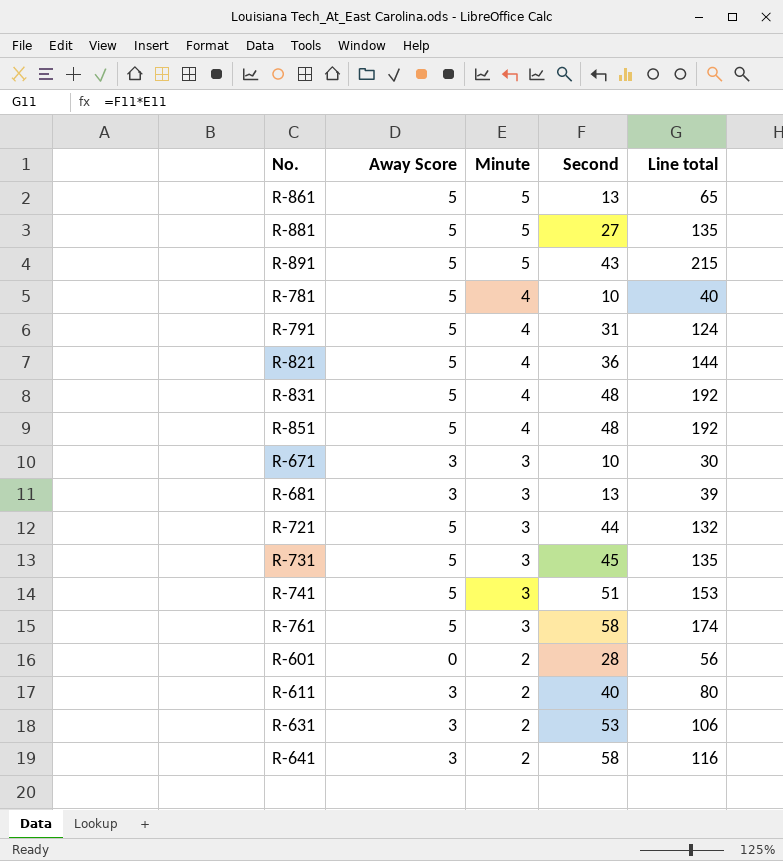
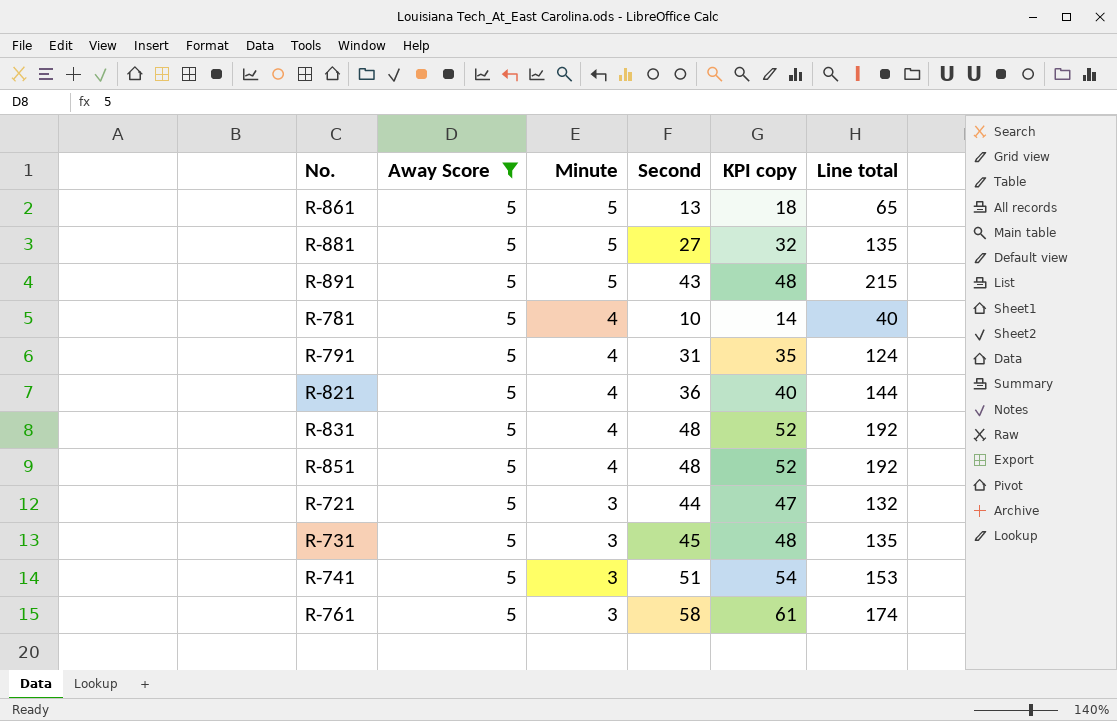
filter: none -> Away Score = 5
column KPI copy | formula: none -> [Minute] + [Second]

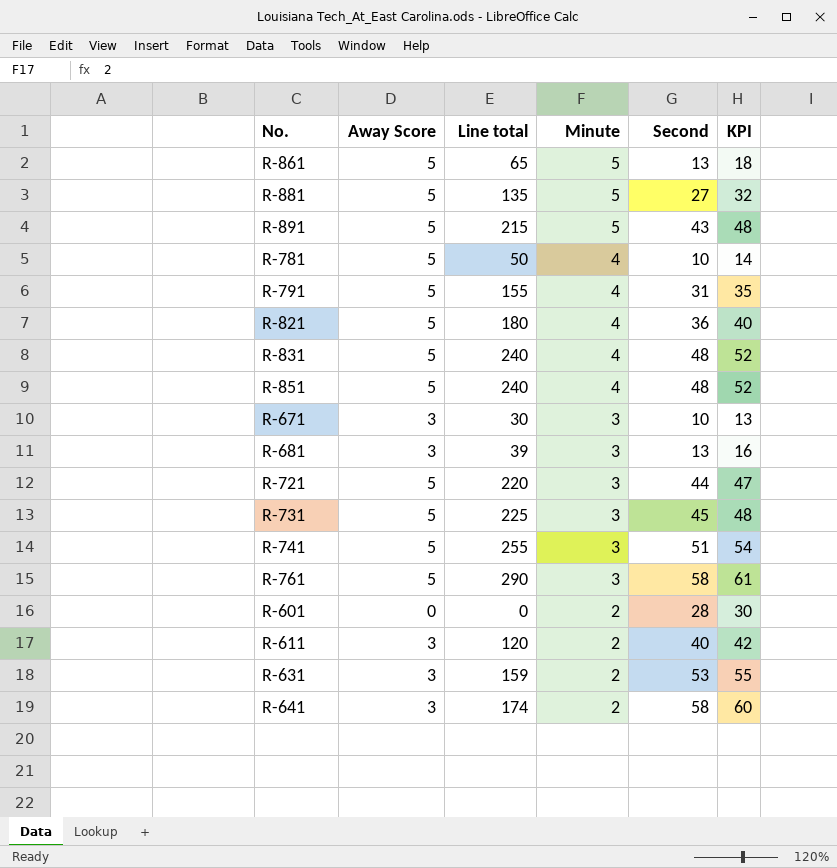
filter: Away Score = 5 -> none
column Line total | formula: [Minute] * [Second] -> [Away Score] * [Second]
column Line total | position: 6 -> 3
column name: KPI copy -> KPI

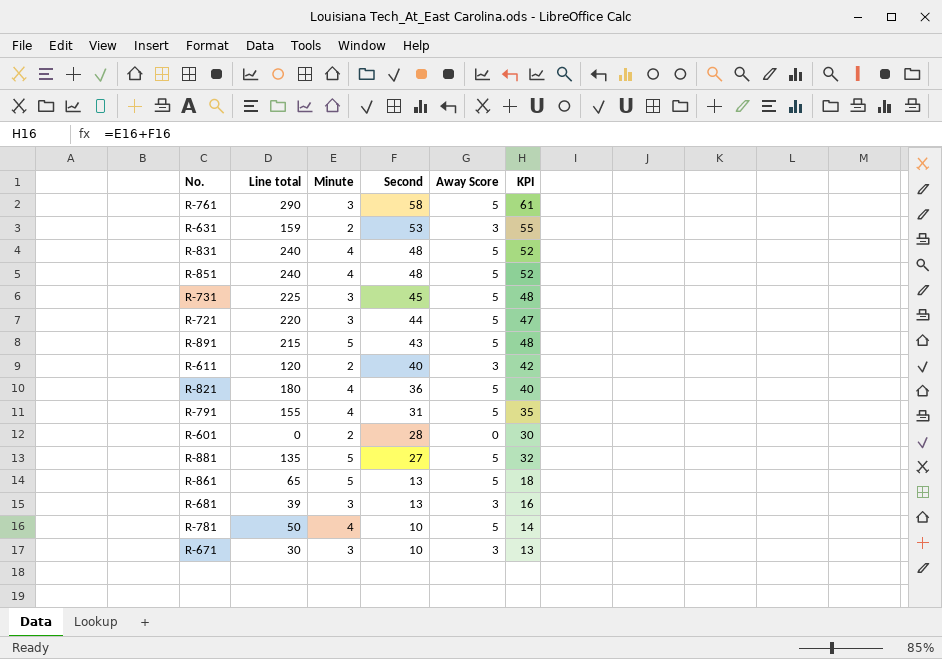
row order: Minute descending -> Second descending
column Away Score | position: 2 -> 5
row R-741: 5 | 255 | 3 | 51 | 54 -> none
row R-641: 3 | 174 | 2 | 58 | 60 -> none

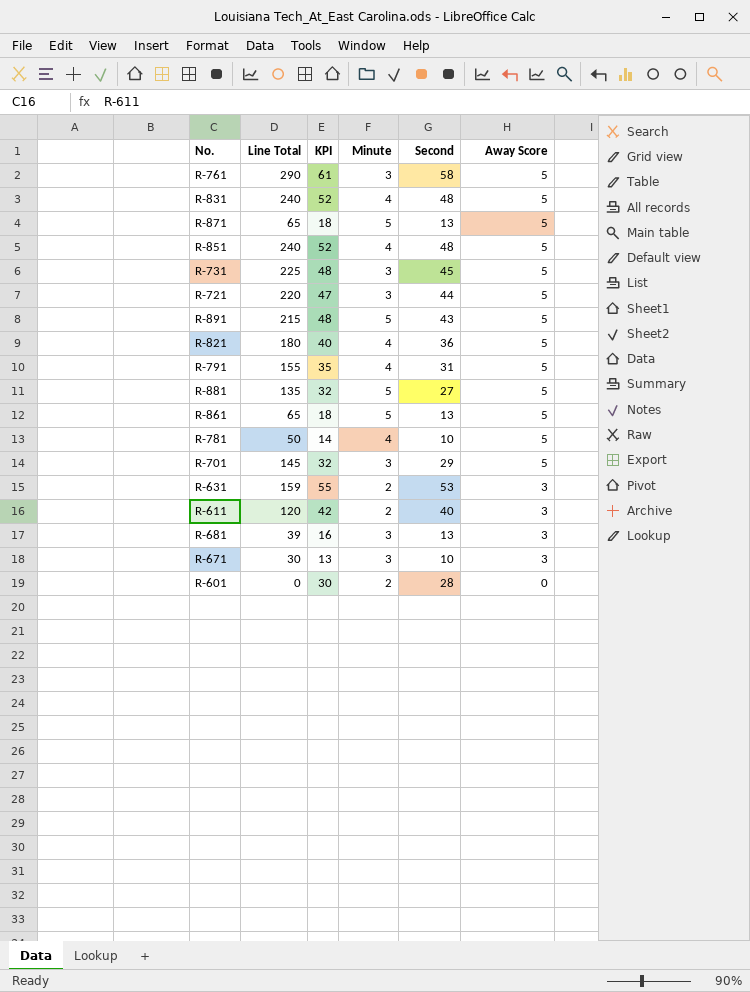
row order: Second descending -> Away Score descending
column name: Line total -> Line Total
column KPI | position: 6 -> 3
row R-871: none -> 65 | 18 | 5 | 13 | 5
row R-701: none -> 145 | 32 | 3 | 29 | 5

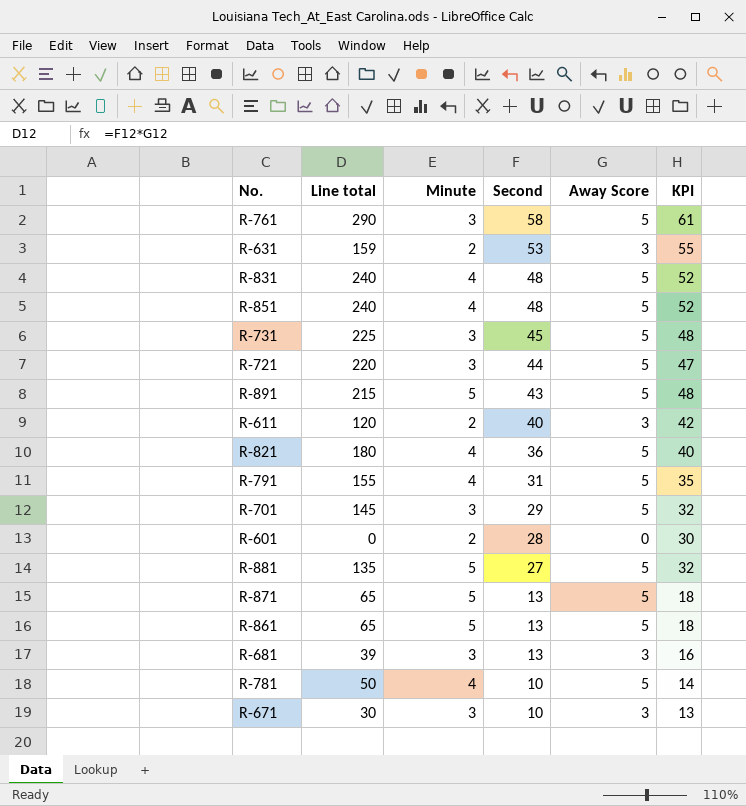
row order: Away Score descending -> Second descending
column name: Line Total -> Line total
column KPI | position: 3 -> 6

